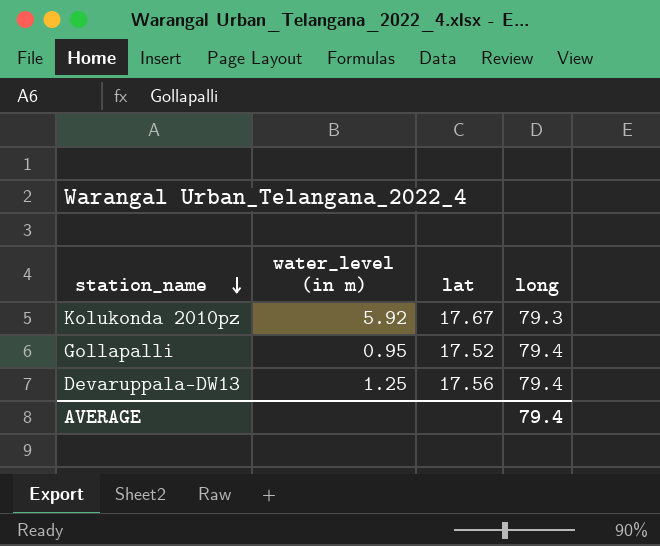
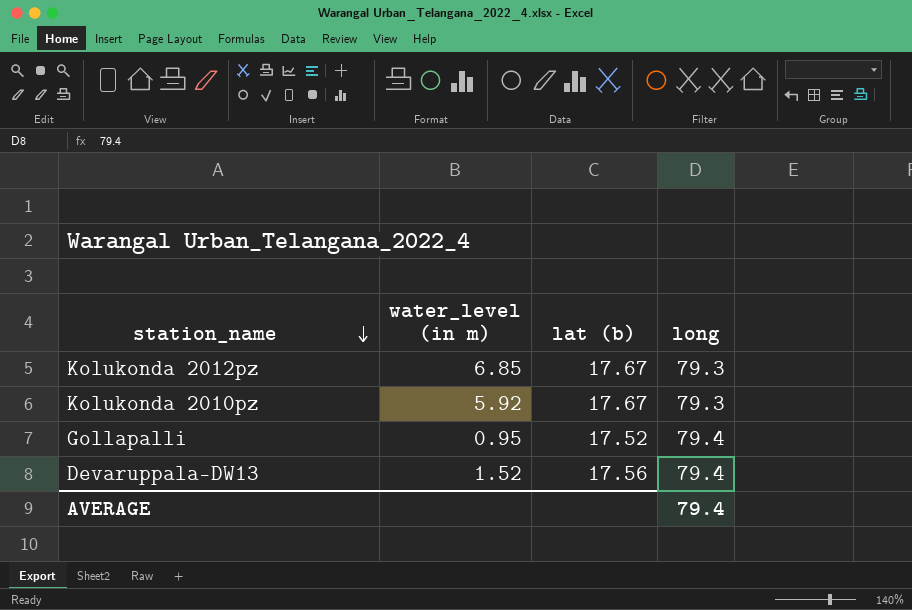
column name: lat -> lat (b)
row Kolukonda 2012pz: none -> 6.85 | 17.67 | 79.3
Devaruppala-DW13 | water_level (in m): 1.25 -> 1.52

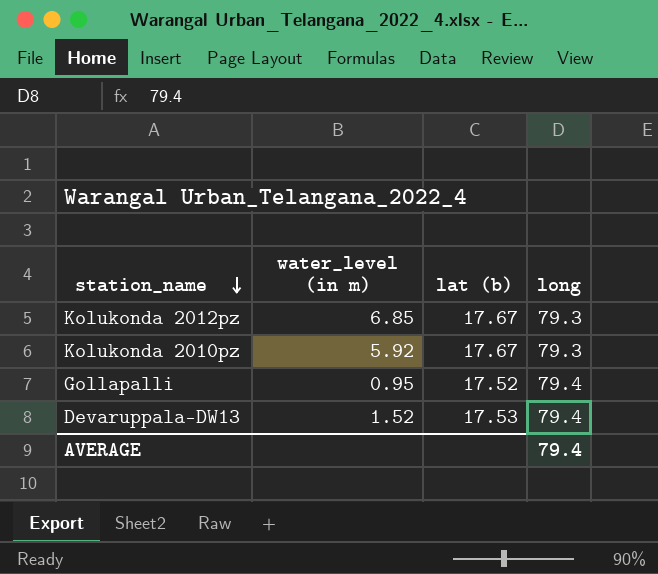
Devaruppala-DW13 | lat (b): 17.56 -> 17.53

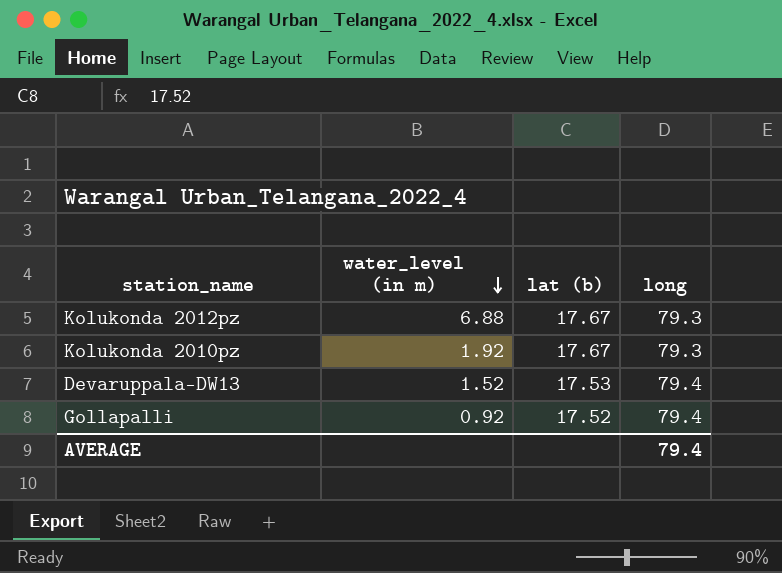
row order: station_name descending -> water_level (in m) descending
Kolukonda 2012pz | water_level (in m): 6.85 -> 6.88
Kolukonda 2010pz | water_level (in m): 5.92 -> 1.92
Gollapalli | water_level (in m): 0.95 -> 0.92

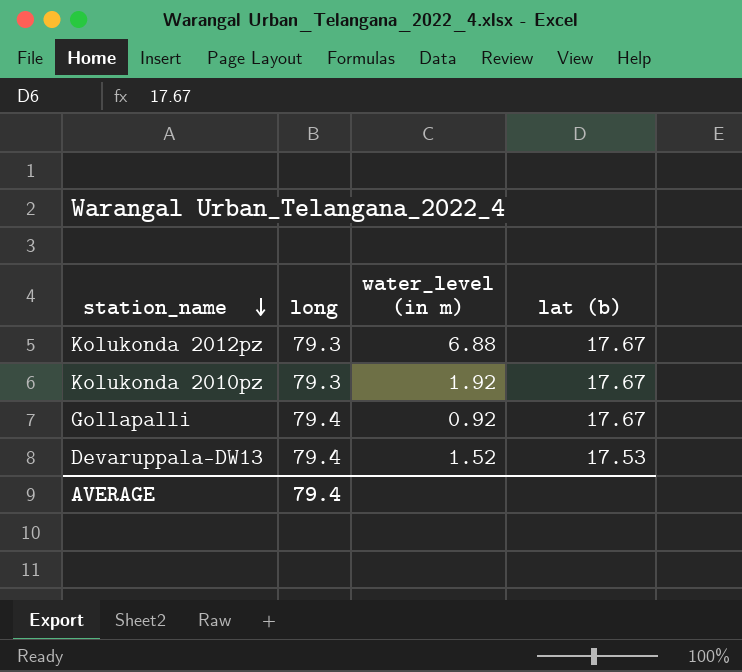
row order: water_level (in m) descending -> station_name descending
column long | position: 4 -> 2
Gollapalli | lat (b): 17.52 -> 17.67

